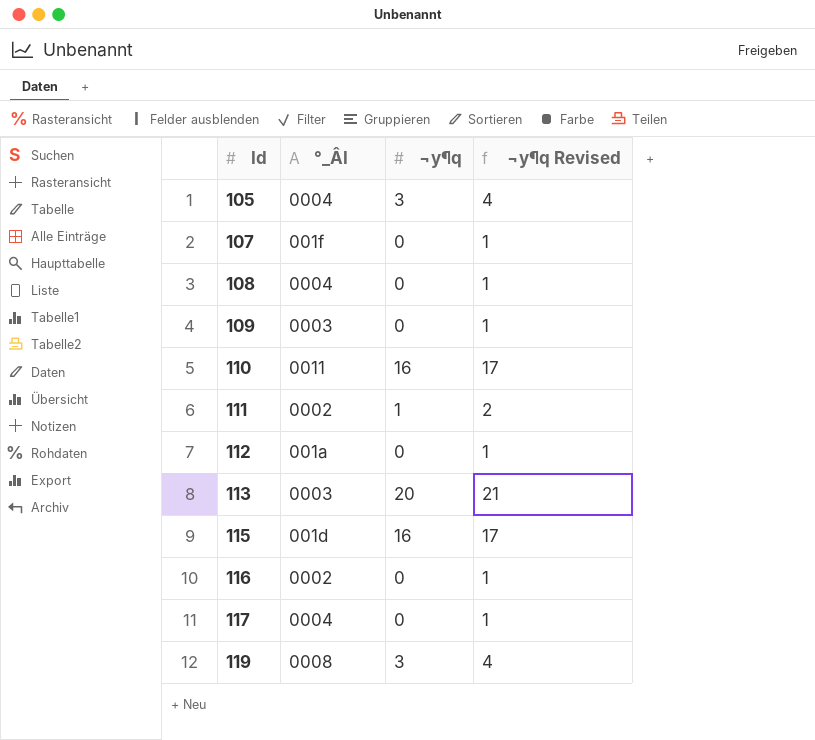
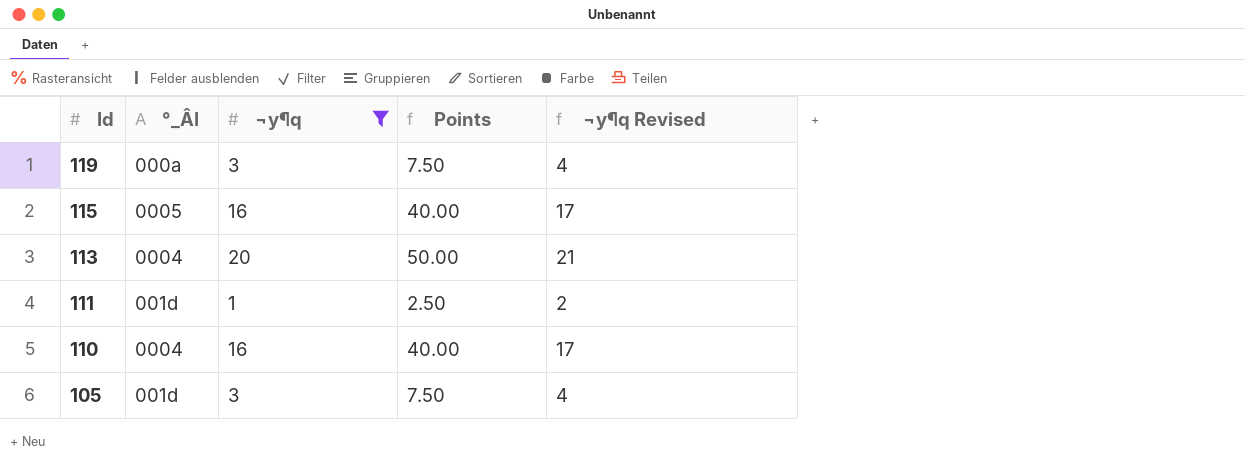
filter: none -> ¬y¶q != 0
row order: Id ascending -> Id descending
column Points | formula: none -> [¬y¶q] * 2.5
119 | °_ÂI: 0008 -> 000a
115 | °_ÂI: 001d -> 0005
113 | °_ÂI: 0003 -> 0004
111 | °_ÂI: 0002 -> 001d
110 | °_ÂI: 0011 -> 0004
105 | °_ÂI: 0004 -> 001d

